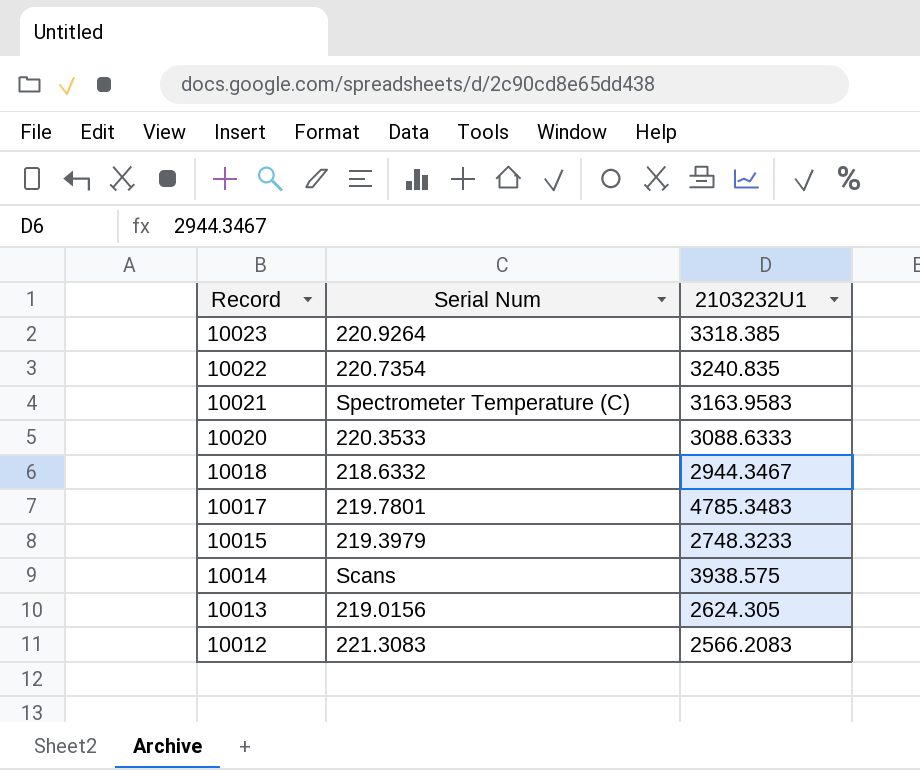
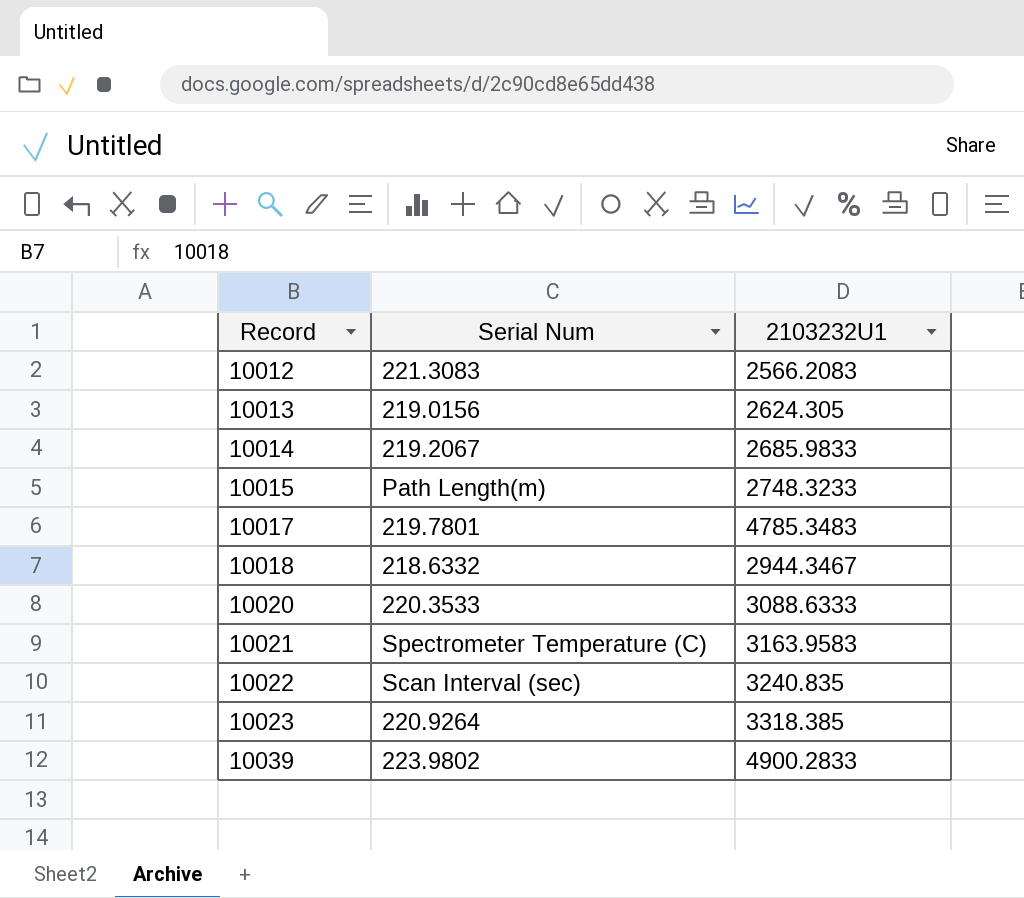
row order: Record descending -> Record ascending
10014 | Serial Num: Scans -> 219.2067
10014 | 2103232U1: 3938.575 -> 2685.9833
10015 | Serial Num: 219.3979 -> Path Length(m)
10022 | Serial Num: 220.7354 -> Scan Interval (sec)
row 10039: none -> 223.9802 | 4900.2833

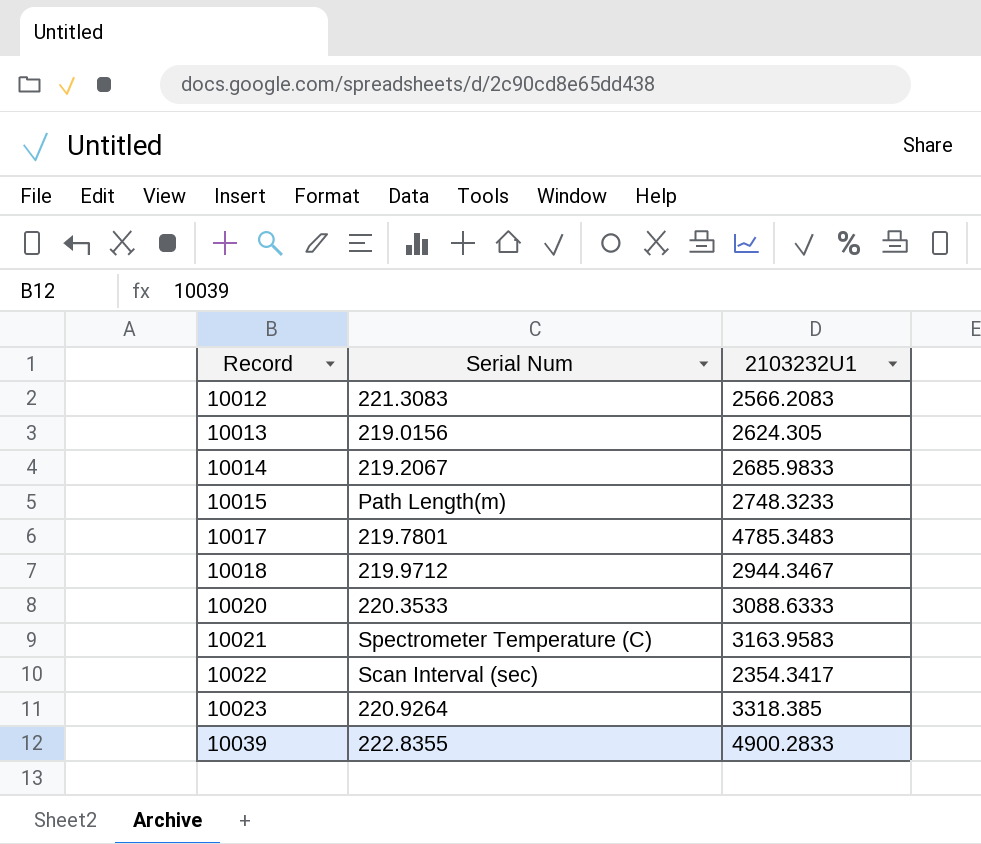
10018 | Serial Num: 218.6332 -> 219.9712
10022 | 2103232U1: 3240.835 -> 2354.3417
10039 | Serial Num: 223.9802 -> 222.8355

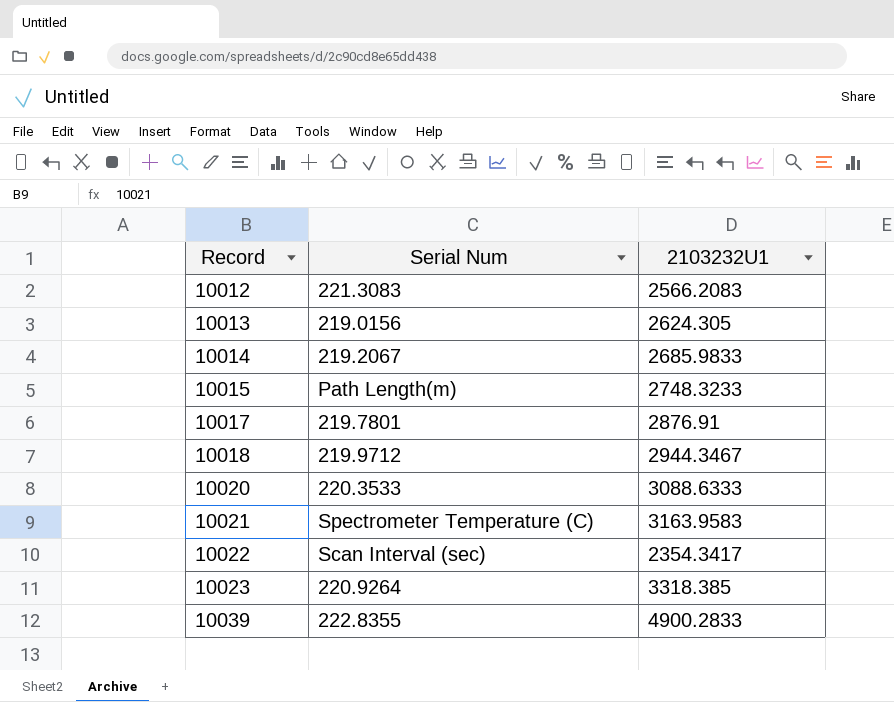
10017 | 2103232U1: 4785.3483 -> 2876.91

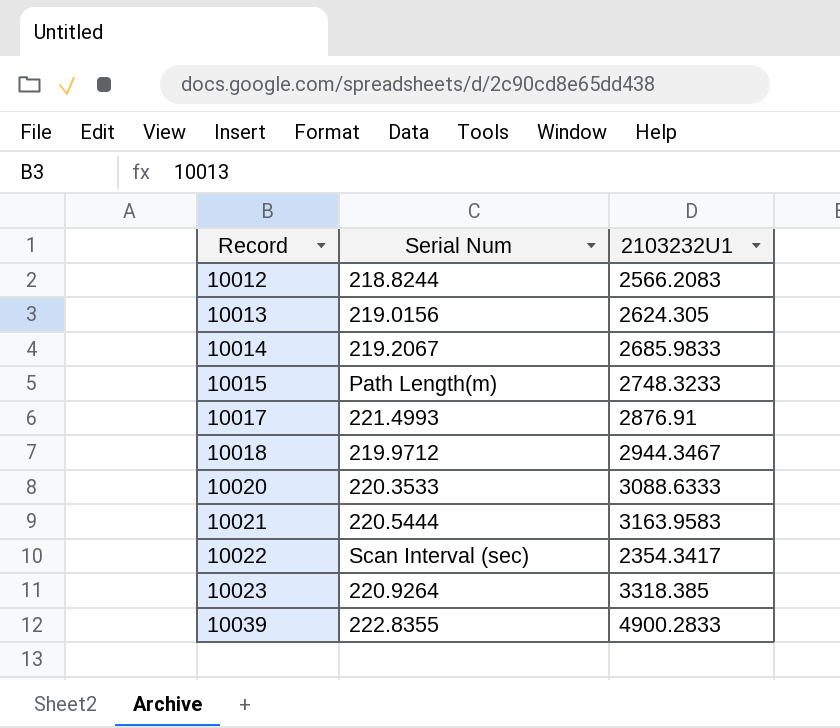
10012 | Serial Num: 221.3083 -> 218.8244
10017 | Serial Num: 219.7801 -> 221.4993
10021 | Serial Num: Spectrometer Temperature (C) -> 220.5444

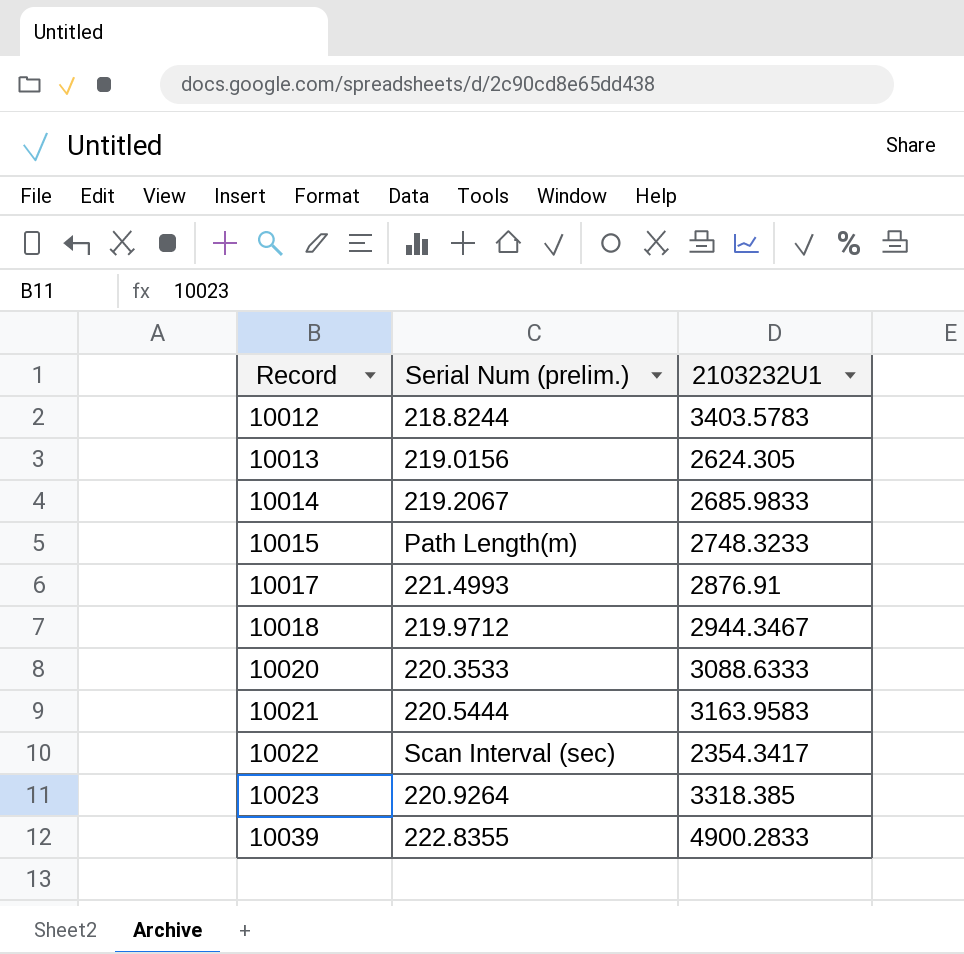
column name: Serial Num -> Serial Num (prelim.)
10012 | 2103232U1: 2566.2083 -> 3403.5783

